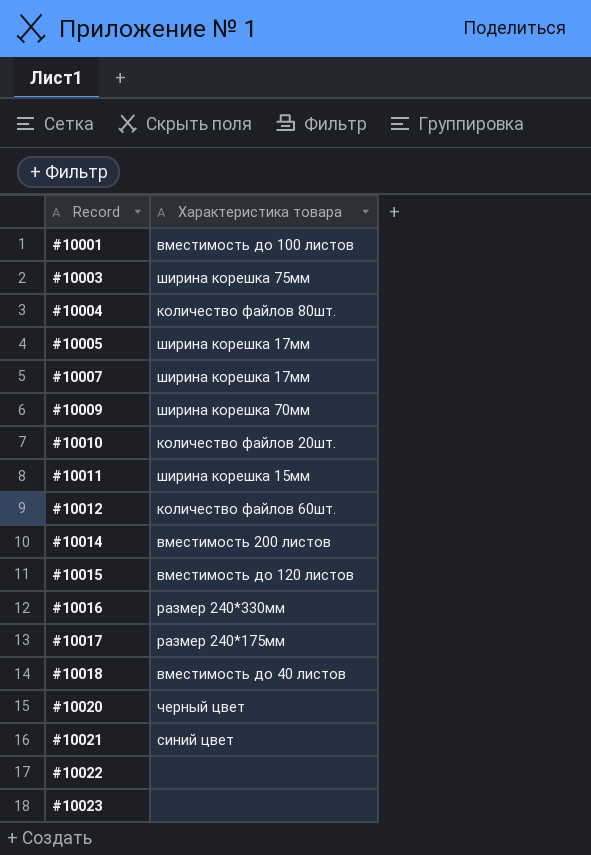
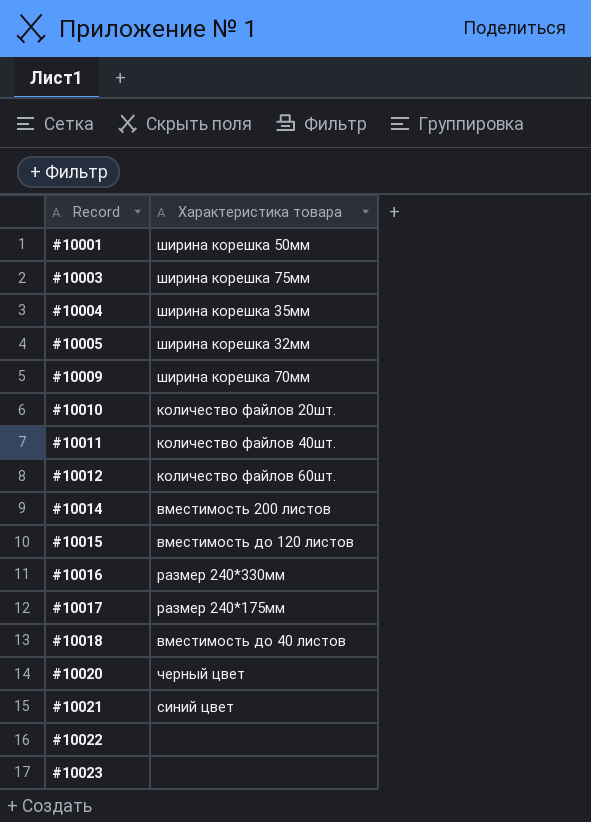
row #10007: ширина корешка 17мм -> none
#10001 | Характеристика товара: вместимость до 100 листов -> ширина корешка 50мм
#10004 | Характеристика товара: количество файлов 80шт. -> ширина корешка 35мм
#10005 | Характеристика товара: ширина корешка 17мм -> ширина корешка 32мм
#10011 | Характеристика товара: ширина корешка 15мм -> количество файлов 40шт.

